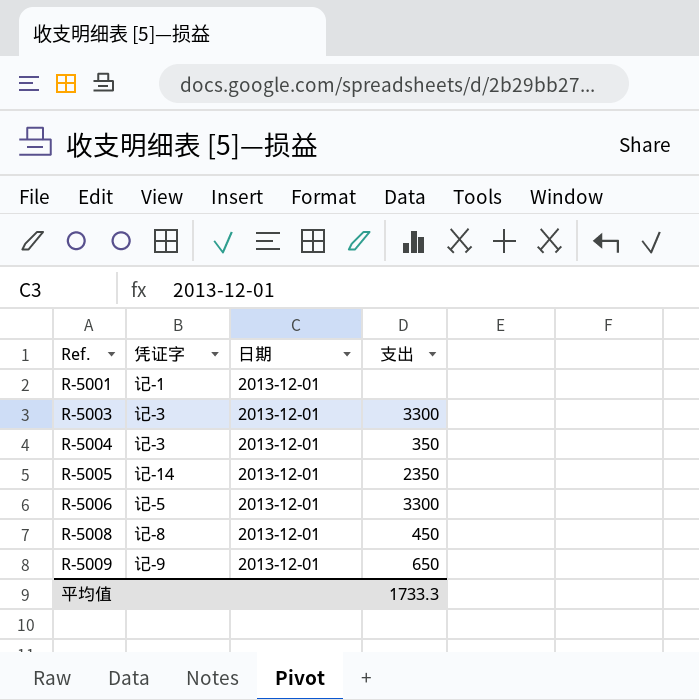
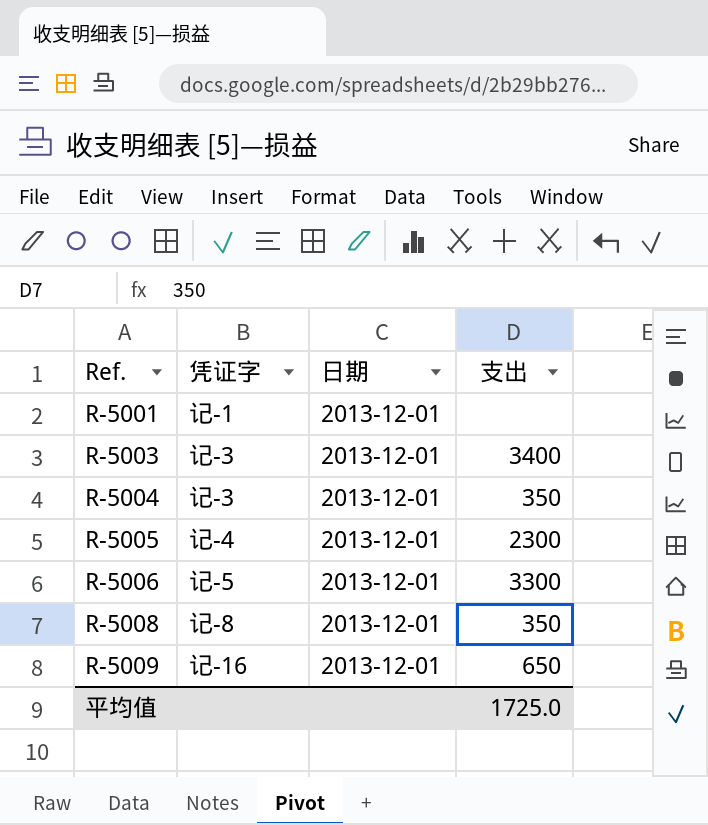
R-5003 | 支出: 3300 -> 3400
R-5005 | 凭证字: 记-14 -> 记-4
R-5005 | 支出: 2350 -> 2300
R-5008 | 支出: 450 -> 350
R-5009 | 凭证字: 记-9 -> 记-16
平均值 | 支出: 1733.3 -> 1725.0

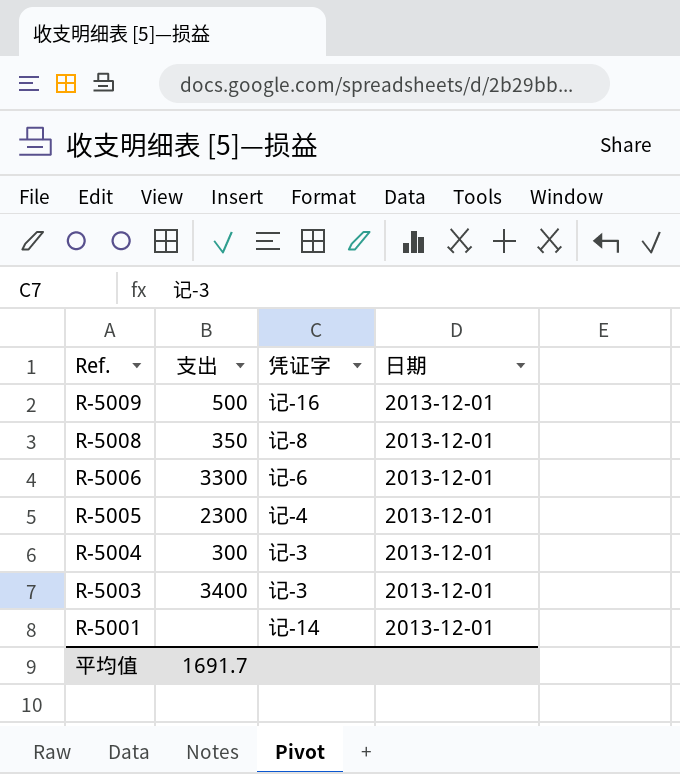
row order: Ref. ascending -> Ref. descending
column 支出 | position: 4 -> 2
R-5009 | 支出: 650 -> 500
R-5006 | 凭证字: 记-5 -> 记-6
R-5004 | 支出: 350 -> 300
R-5001 | 凭证字: 记-1 -> 记-14
平均值 | 支出: 1725.0 -> 1691.7

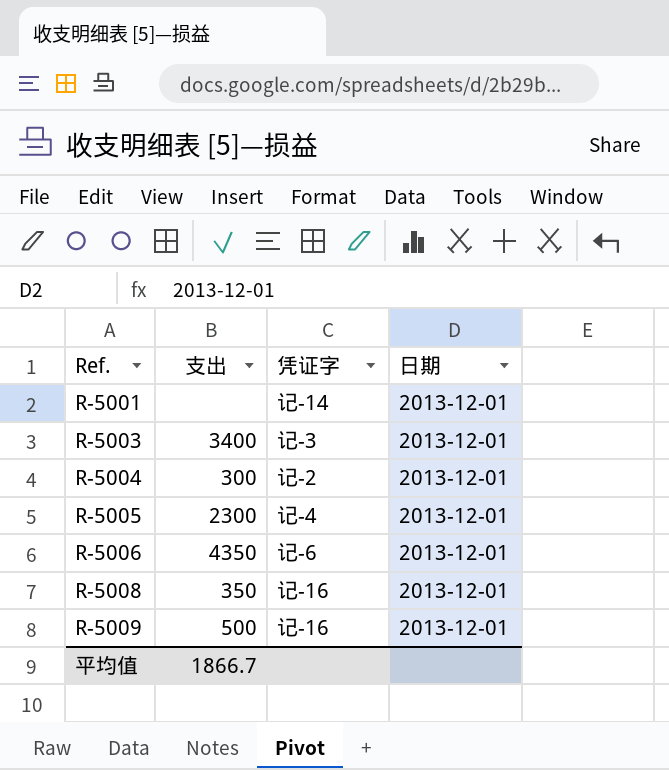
row order: Ref. descending -> Ref. ascending
R-5004 | 凭证字: 记-3 -> 记-2
R-5006 | 支出: 3300 -> 4350
R-5008 | 凭证字: 记-8 -> 记-16
平均值 | 支出: 1691.7 -> 1866.7

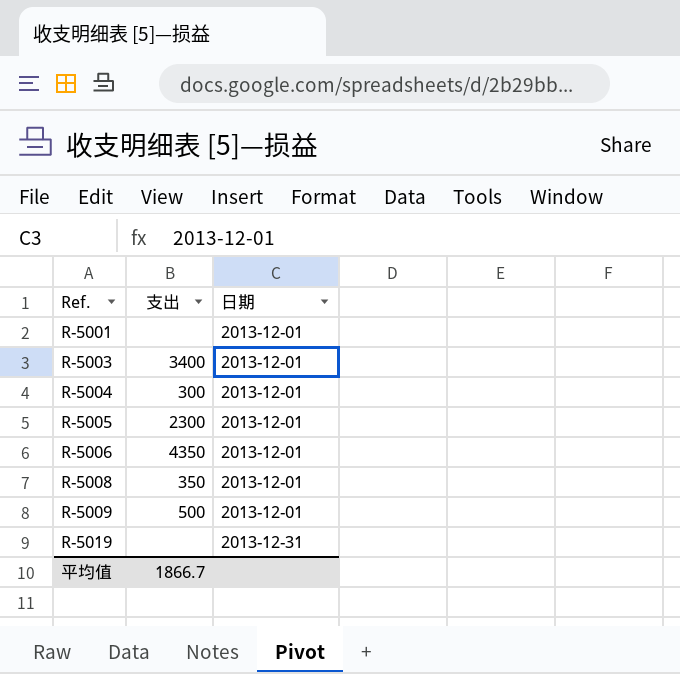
column 凭证字 | position: 3 -> none
row R-5019: none -> none | 2013-12-31

